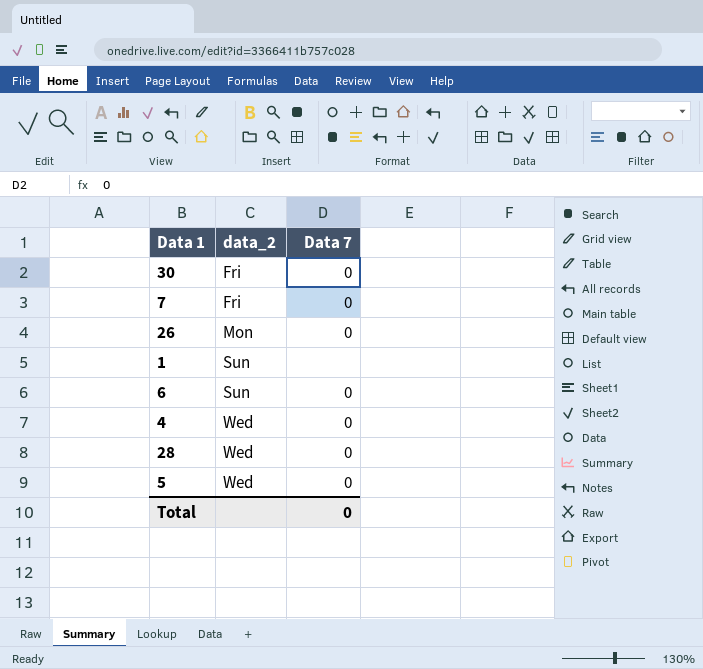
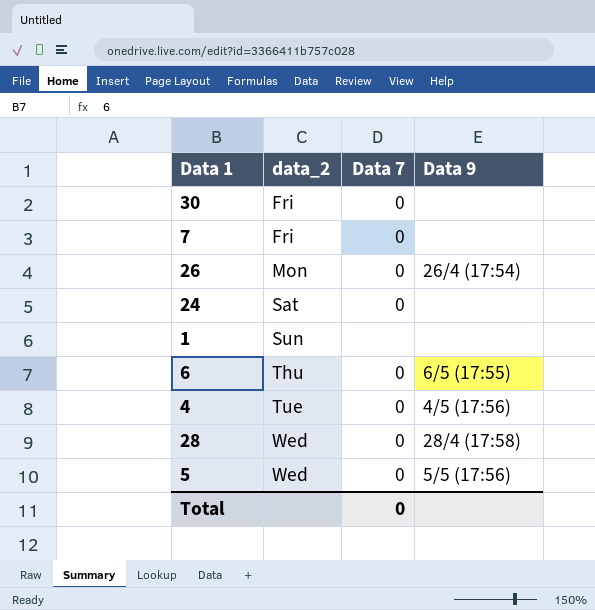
column Data 9 | position: none -> 4
row 24: none -> Sat | 0 | none
6 | data_2: Sun -> Thu
4 | data_2: Wed -> Tue

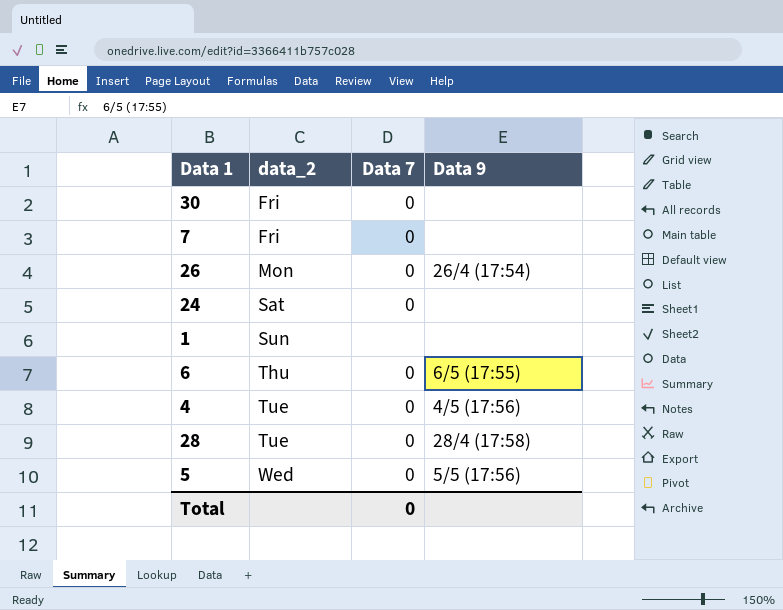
28 | data_2: Wed -> Tue

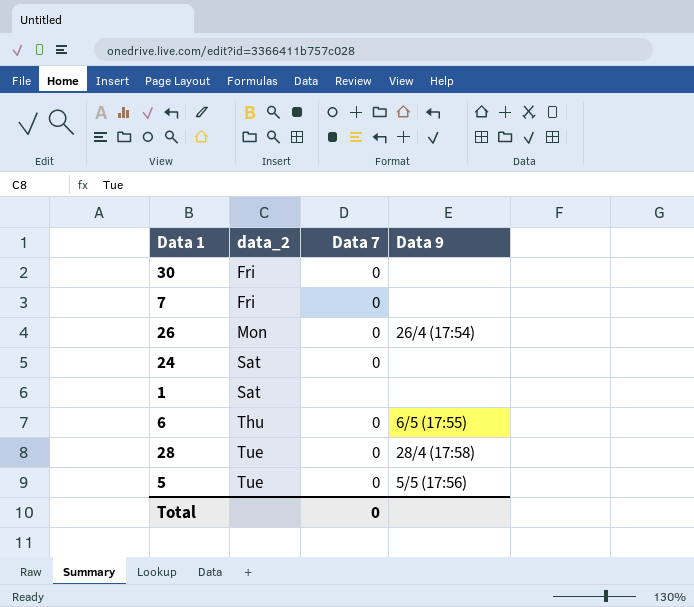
row 4: Tue | 0 | 4/5 (17:56) -> none
1 | data_2: Sun -> Sat
5 | data_2: Wed -> Tue

